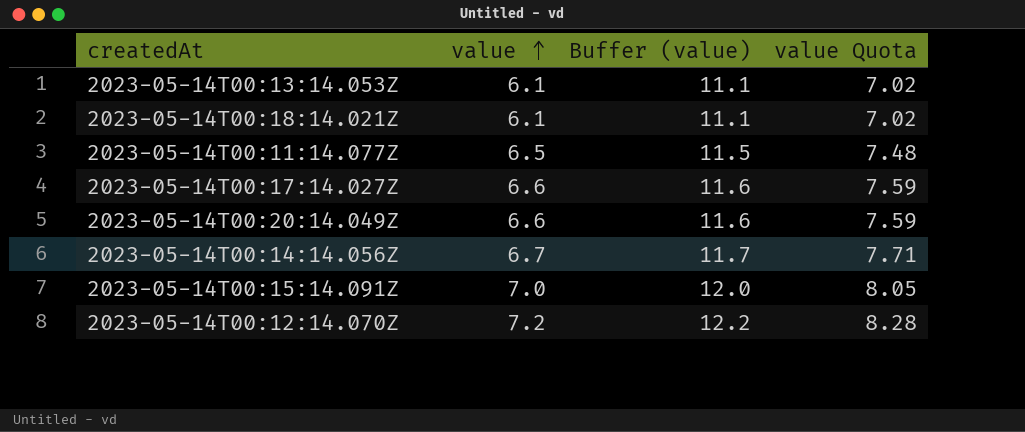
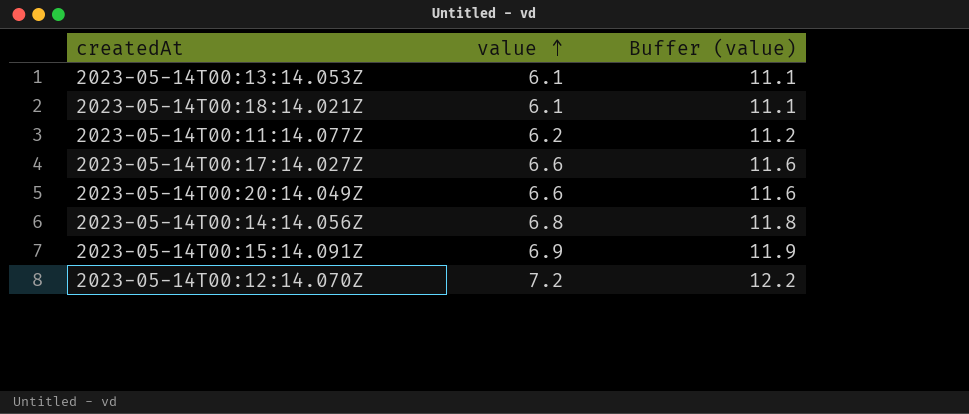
column value Quota | formula: [value] * 1.15 -> none
2023-05-14T00:11:14.077Z | value: 6.5 -> 6.2
2023-05-14T00:11:14.077Z | Buffer (value): 11.5 -> 11.2
2023-05-14T00:14:14.056Z | value: 6.7 -> 6.8
2023-05-14T00:14:14.056Z | Buffer (value): 11.7 -> 11.8
2023-05-14T00:15:14.091Z | value: 7.0 -> 6.9
2023-05-14T00:15:14.091Z | Buffer (value): 12.0 -> 11.9

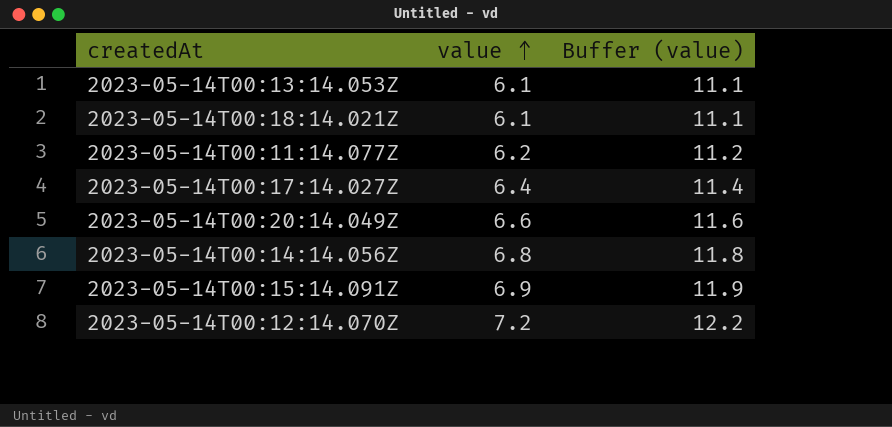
2023-05-14T00:17:14.027Z | value: 6.6 -> 6.4
2023-05-14T00:17:14.027Z | Buffer (value): 11.6 -> 11.4

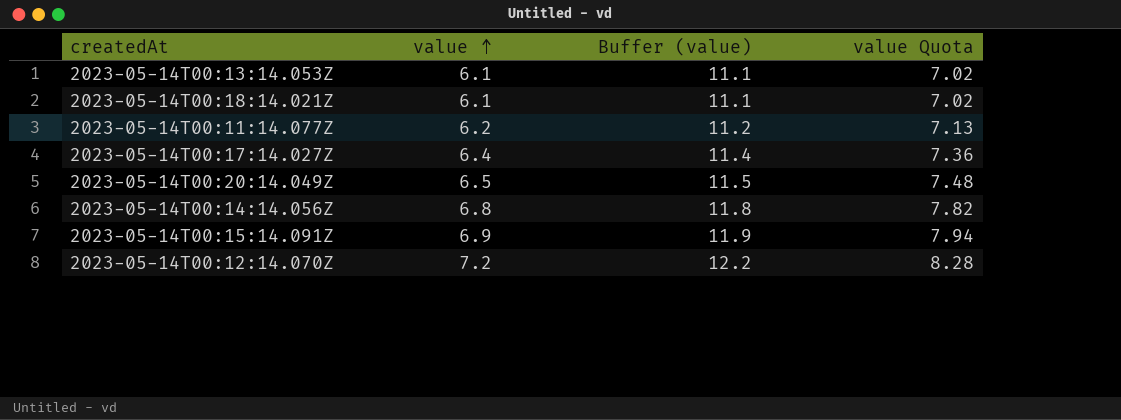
column value Quota | formula: none -> [value] * 1.15
2023-05-14T00:20:14.049Z | value: 6.6 -> 6.5
2023-05-14T00:20:14.049Z | Buffer (value): 11.6 -> 11.5

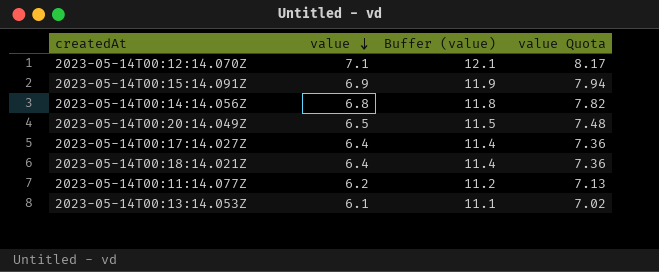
row order: value ascending -> value descending
2023-05-14T00:12:14.070Z | value: 7.2 -> 7.1
2023-05-14T00:12:14.070Z | Buffer (value): 12.2 -> 12.1
2023-05-14T00:12:14.070Z | value Quota: 8.28 -> 8.17
2023-05-14T00:18:14.021Z | value: 6.1 -> 6.4
2023-05-14T00:18:14.021Z | Buffer (value): 11.1 -> 11.4
2023-05-14T00:18:14.021Z | value Quota: 7.02 -> 7.36

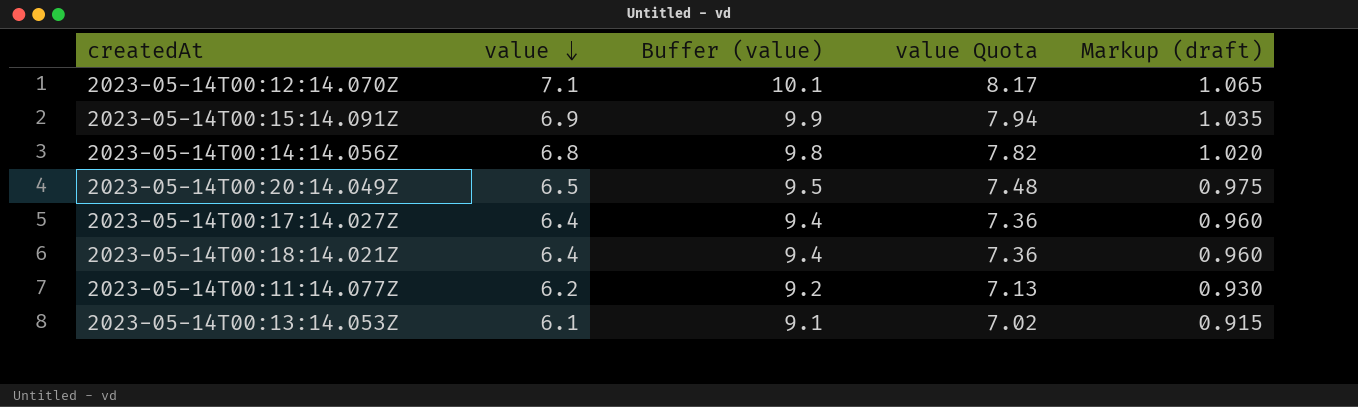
column Buffer (value) | formula: [value] + 5 -> [value] + 3
column Markup (draft) | formula: none -> [value] * 0.15

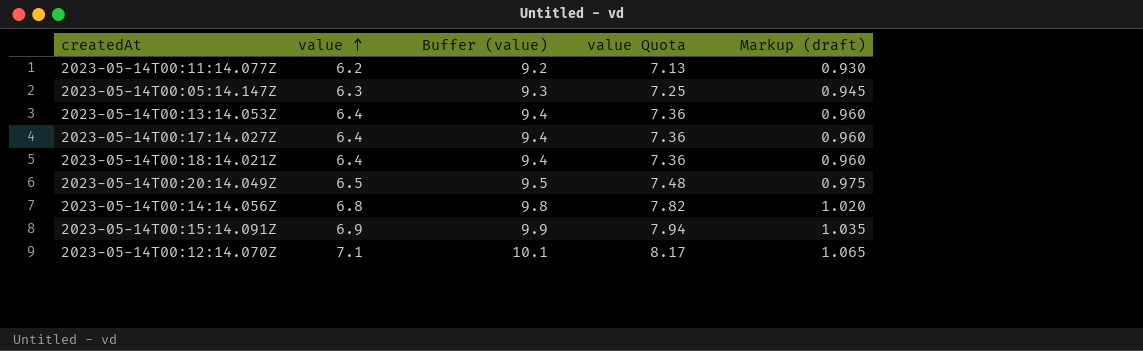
row order: value descending -> value ascending
row 2023-05-14T00:05:14.147Z: none -> 6.3 | 9.3 | 7.25 | 0.945
2023-05-14T00:13:14.053Z | value: 6.1 -> 6.4
2023-05-14T00:13:14.053Z | Buffer (value): 9.1 -> 9.4
2023-05-14T00:13:14.053Z | value Quota: 7.02 -> 7.36
2023-05-14T00:13:14.053Z | Markup (draft): 0.915 -> 0.960

